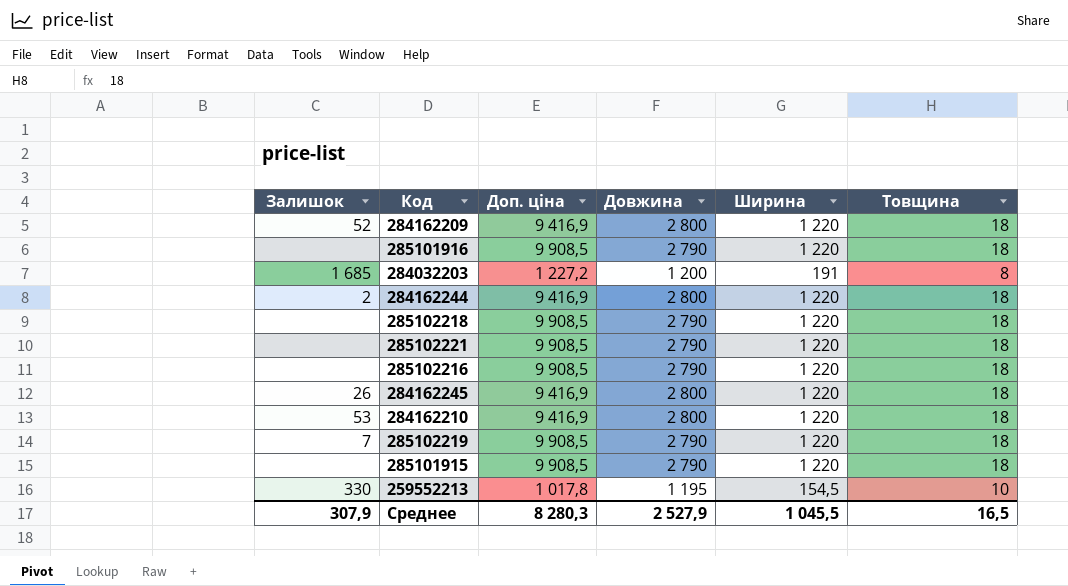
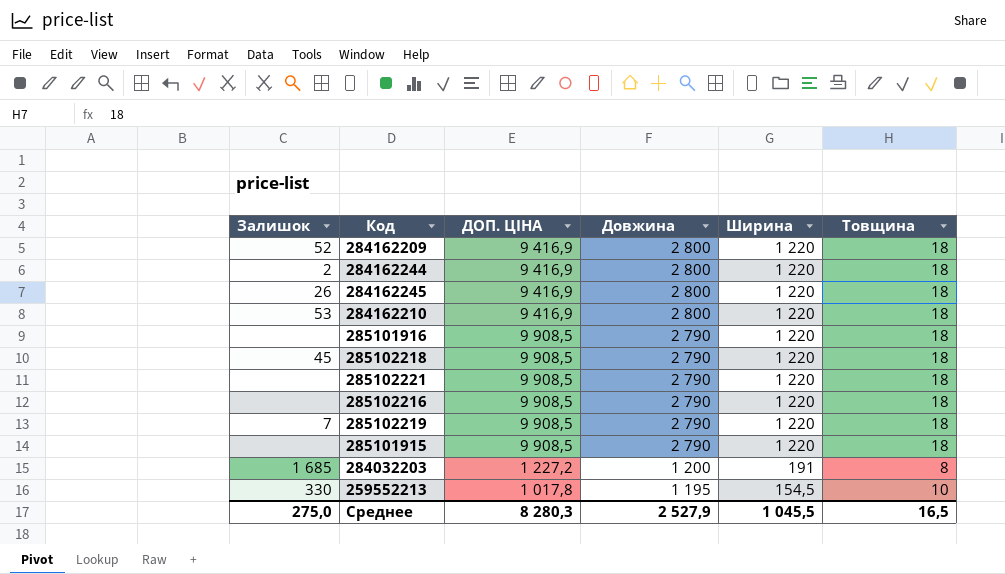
row order: none -> Довжина descending
column name: Доп. ціна -> ДОП. ЦІНА
285102218 | Залишок: none -> 45
Среднее | Залишок: 307,9 -> 275,0

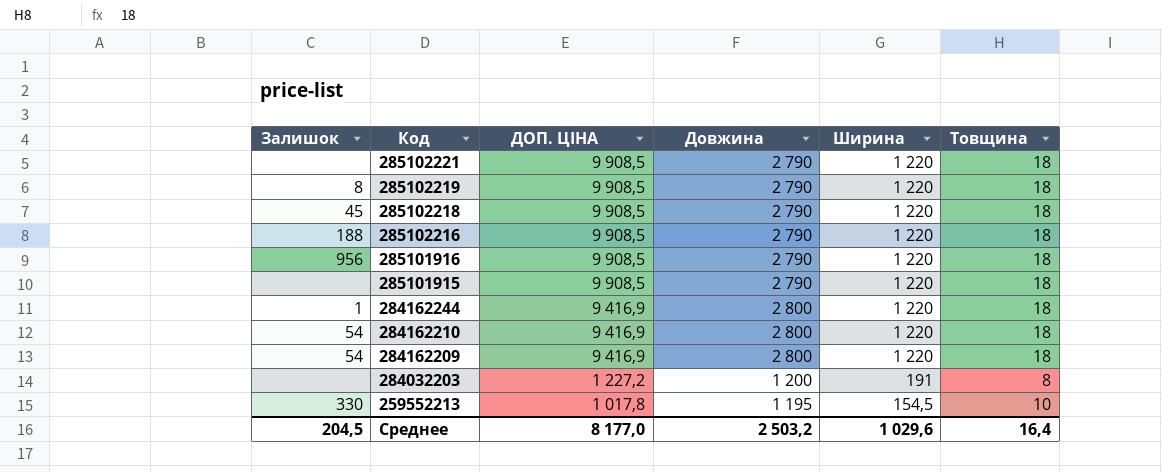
row order: Довжина descending -> Код descending
row 284162245: 26 | 9 416,9 | 2 800 | 1 220 | 18 -> none
285102219 | Залишок: 7 -> 8
285102216 | Залишок: none -> 188
285101916 | Залишок: none -> 956
284162244 | Залишок: 2 -> 1
284162210 | Залишок: 53 -> 54
284162209 | Залишок: 52 -> 54
284032203 | Залишок: 1 685 -> none
Среднее | Залишок: 275,0 -> 204,5
Среднее | ДОП. ЦІНА: 8 280,3 -> 8 177,0
Среднее | Довжина: 2 527,9 -> 2 503,2
Среднее | Ширина: 1 045,5 -> 1 029,6
Среднее | Товщина: 16,5 -> 16,4

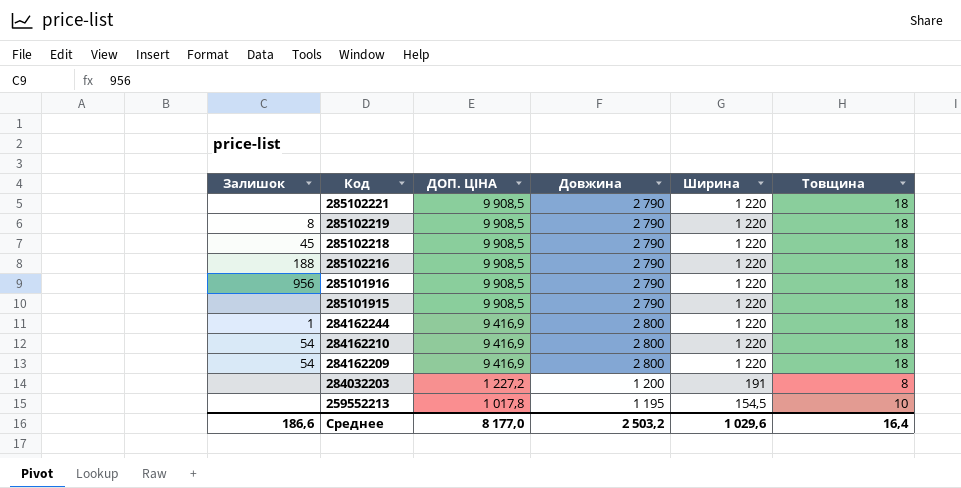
259552213 | Залишок: 330 -> none
Среднее | Залишок: 204,5 -> 186,6

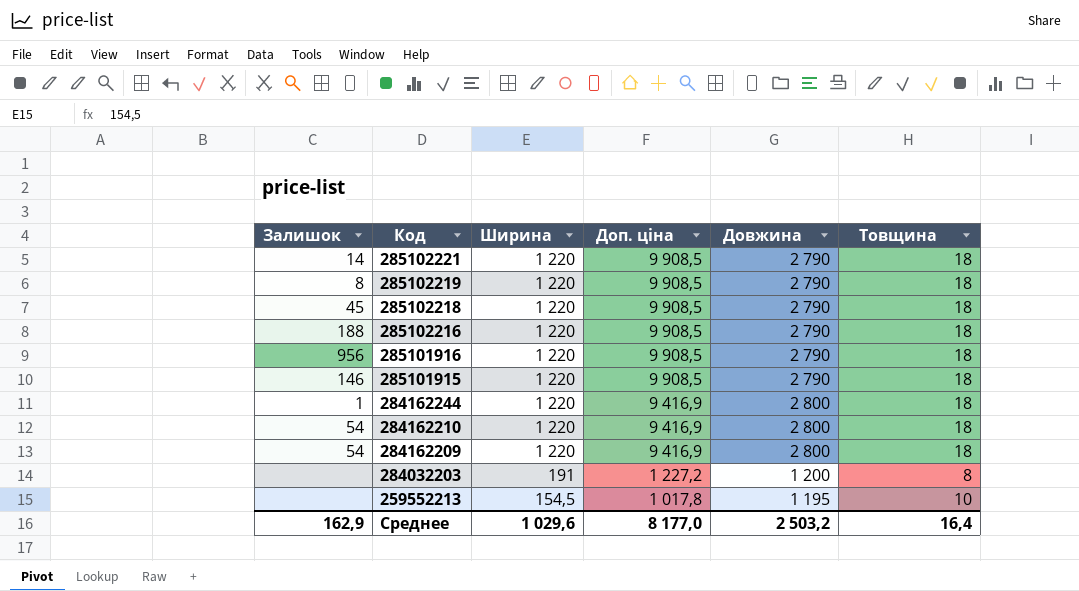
column Ширина | position: 5 -> 3
column name: ДОП. ЦІНА -> Доп. ціна
285102221 | Залишок: none -> 14
285101915 | Залишок: none -> 146
Среднее | Залишок: 186,6 -> 162,9

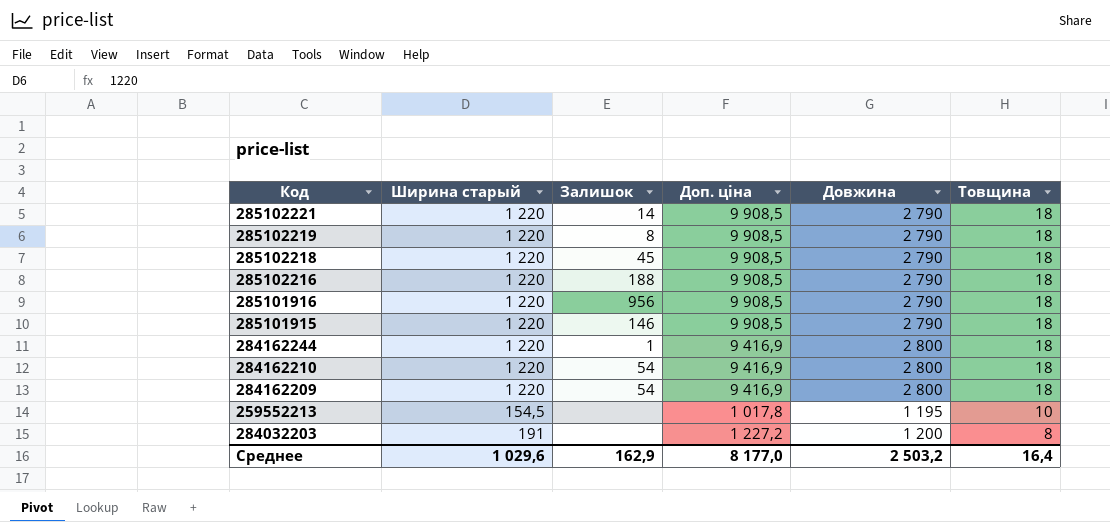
row order: Код descending -> Товщина descending
column name: Ширина -> Ширина старый
column Залишок | position: 1 -> 3

